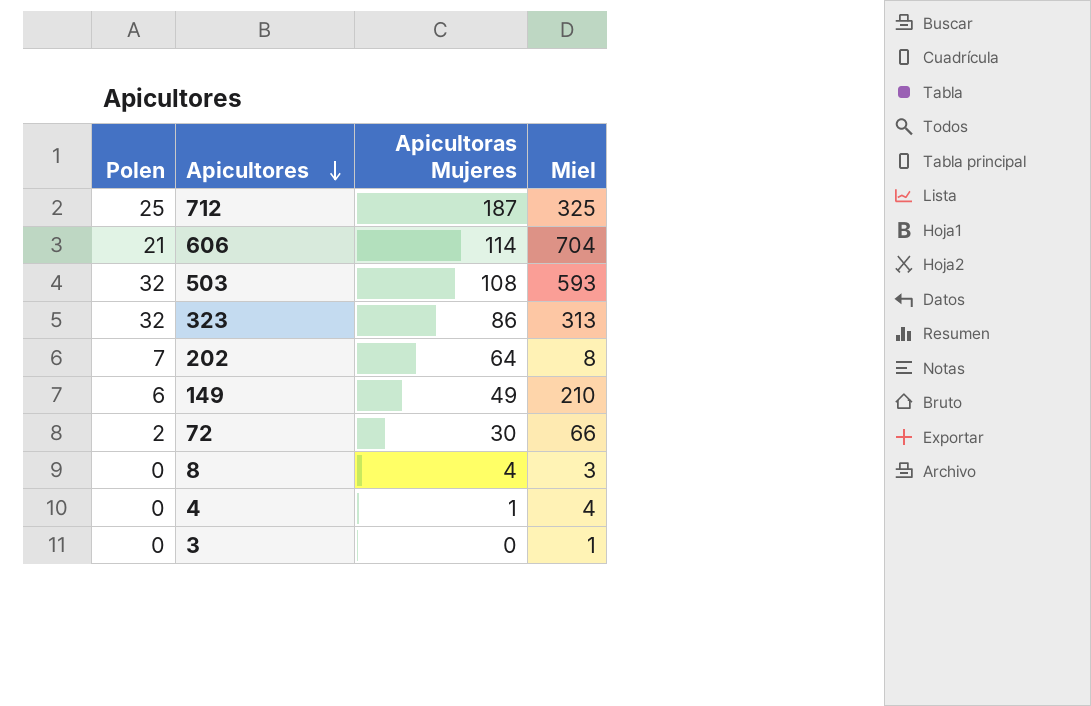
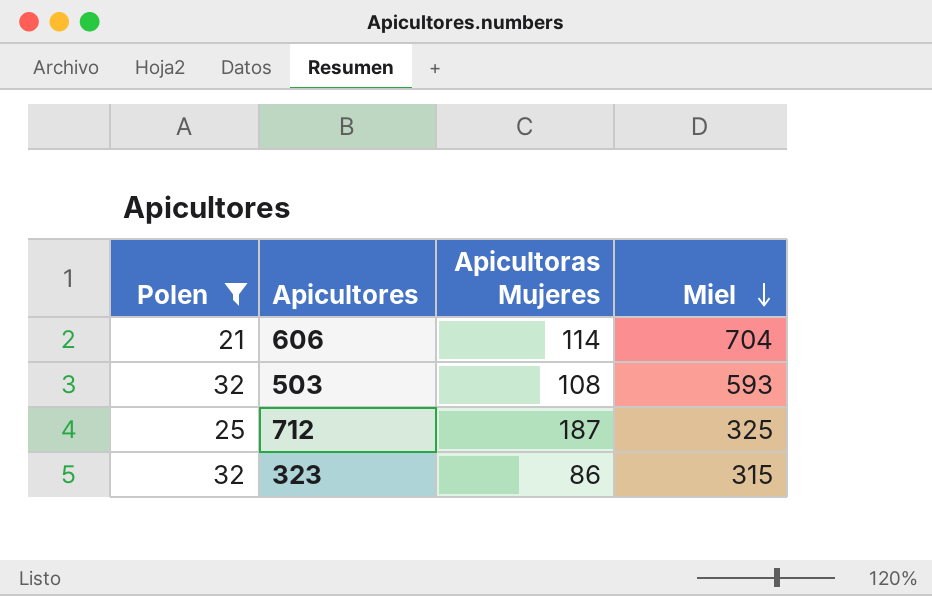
filter: none -> Polen >= 21
row order: Apicultores descending -> Miel descending
323 | Miel: 313 -> 315

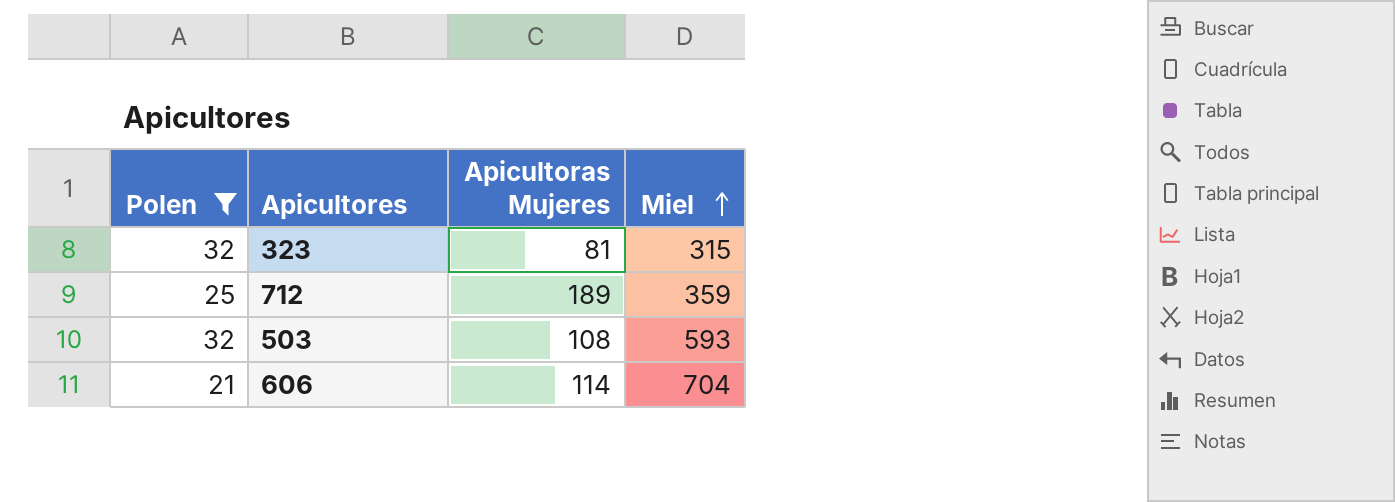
row order: Miel descending -> Miel ascending
323 | Apicultoras Mujeres: 86 -> 81
712 | Apicultoras Mujeres: 187 -> 189
712 | Miel: 325 -> 359

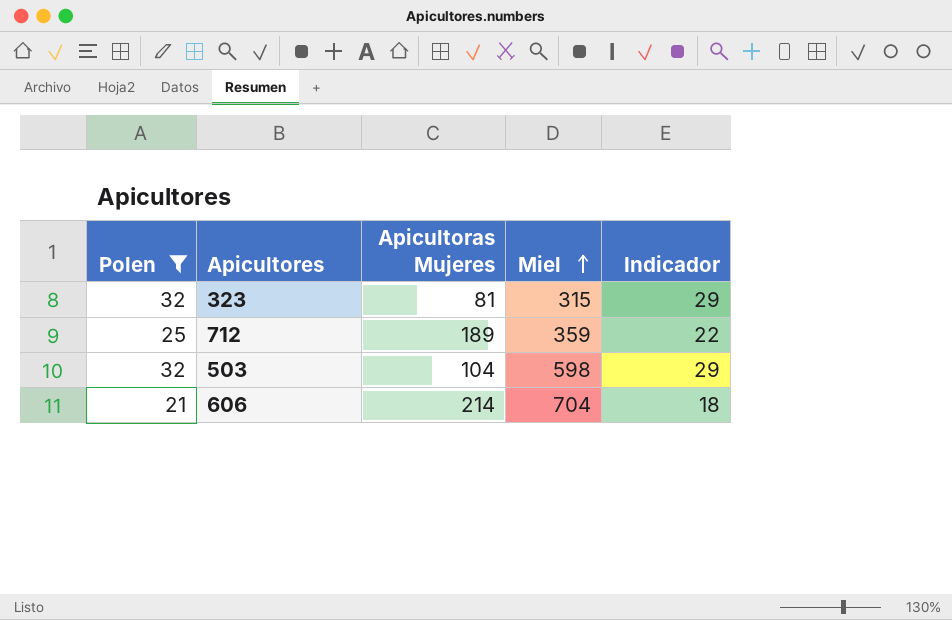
column Indicador | formula: none -> [Polen] - 3
503 | Apicultoras Mujeres: 108 -> 104
503 | Miel: 593 -> 598
606 | Apicultoras Mujeres: 114 -> 214

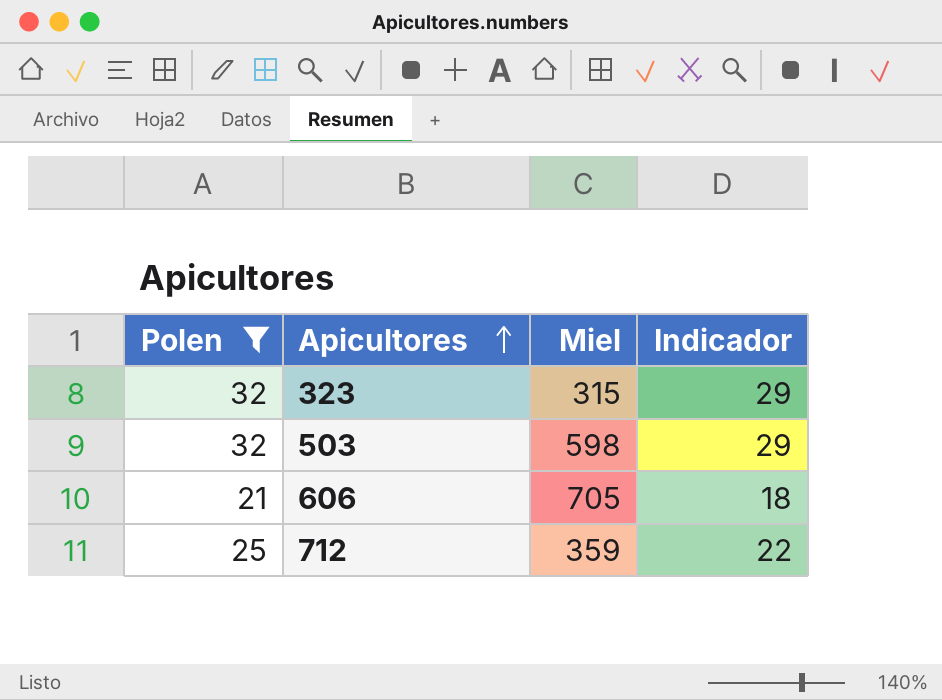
row order: Miel ascending -> Apicultores ascending
column Apicultoras Mujeres | position: 3 -> none
606 | Miel: 704 -> 705

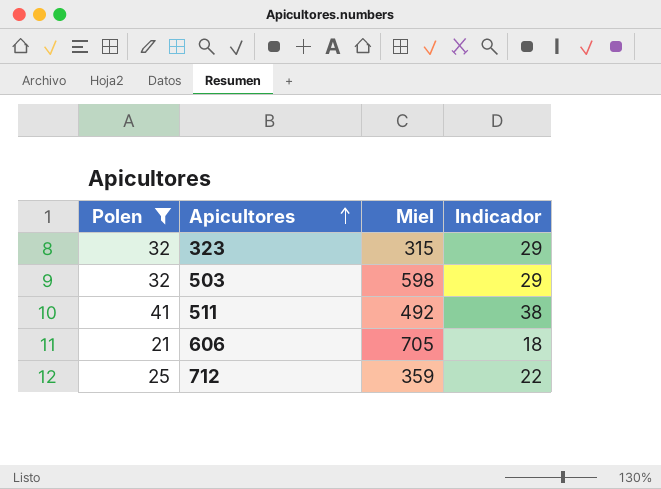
row 511: none -> 41 | 492 | 38

